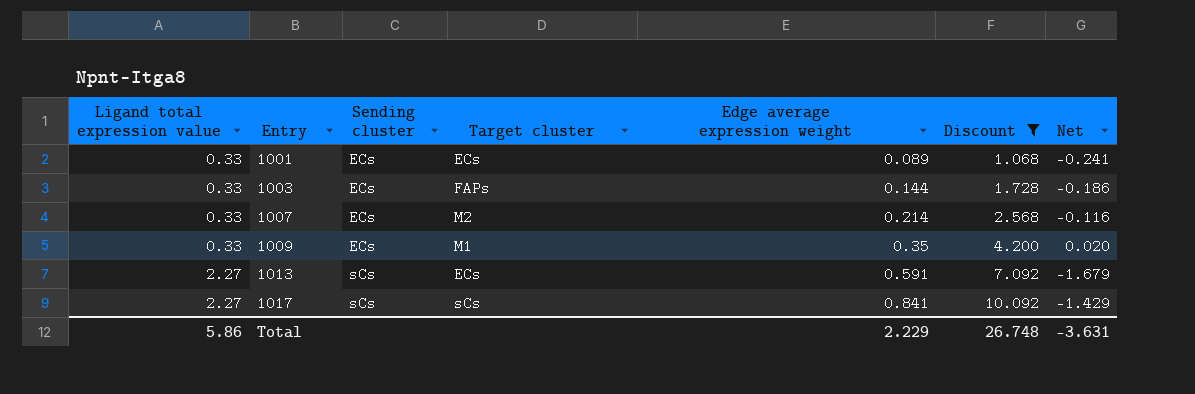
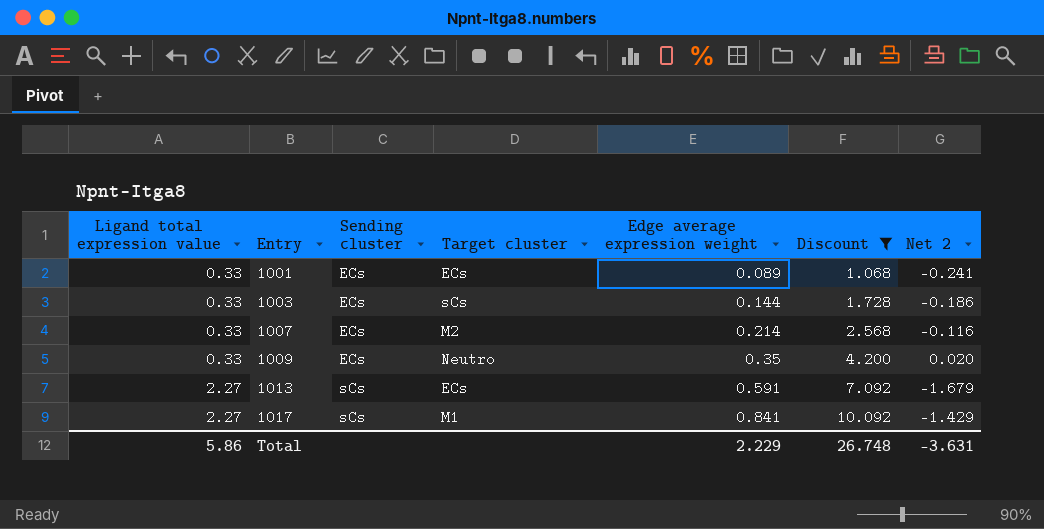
column name: Net -> Net 2
1003 | Target cluster: FAPs -> sCs
1009 | Target cluster: M1 -> Neutro
1017 | Target cluster: sCs -> M1

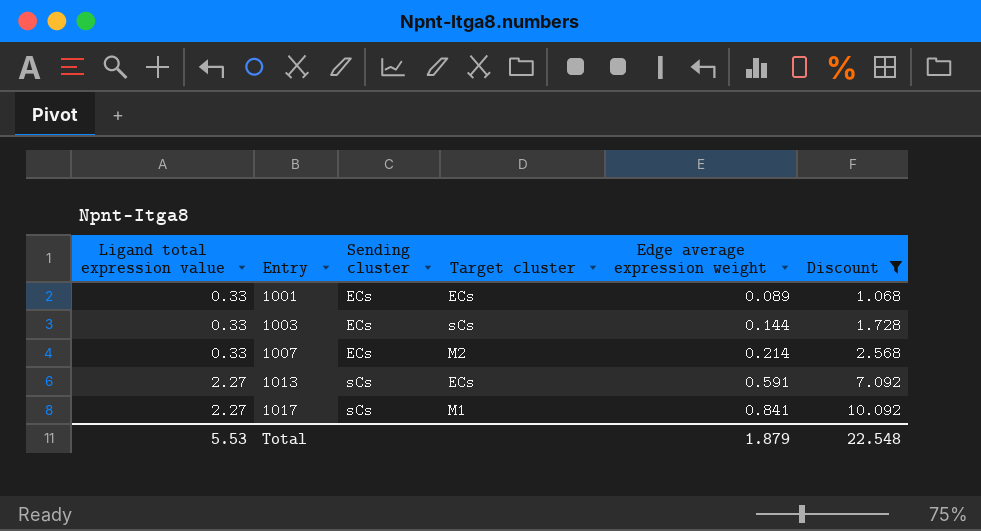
column Net 2 | formula: [Edge average expression weight] - [Ligand total expression value] -> none
row 1009: 0.33 | ECs | Neutro | 0.35 | 4.200 | 0.020 -> none
Total | Ligand total expression value: 5.86 -> 5.53
Total | Edge average expression weight: 2.229 -> 1.879
Total | Discount: 26.748 -> 22.548

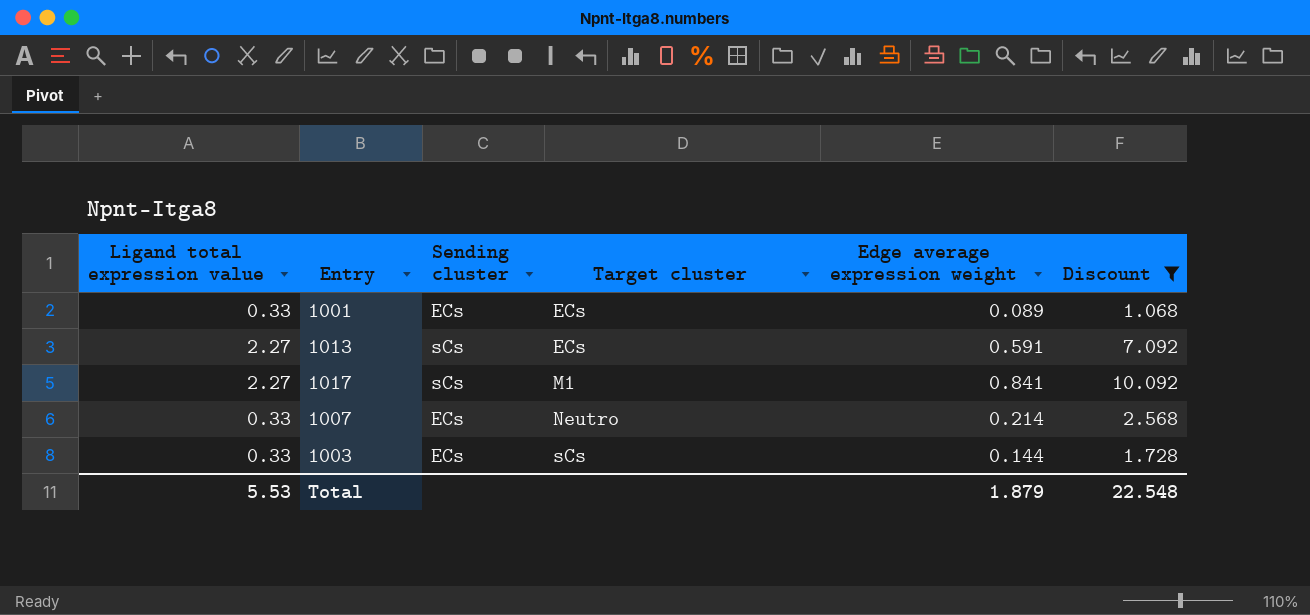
row order: Ligand total expression value ascending -> Target cluster ascending
1007 | Target cluster: M2 -> Neutro

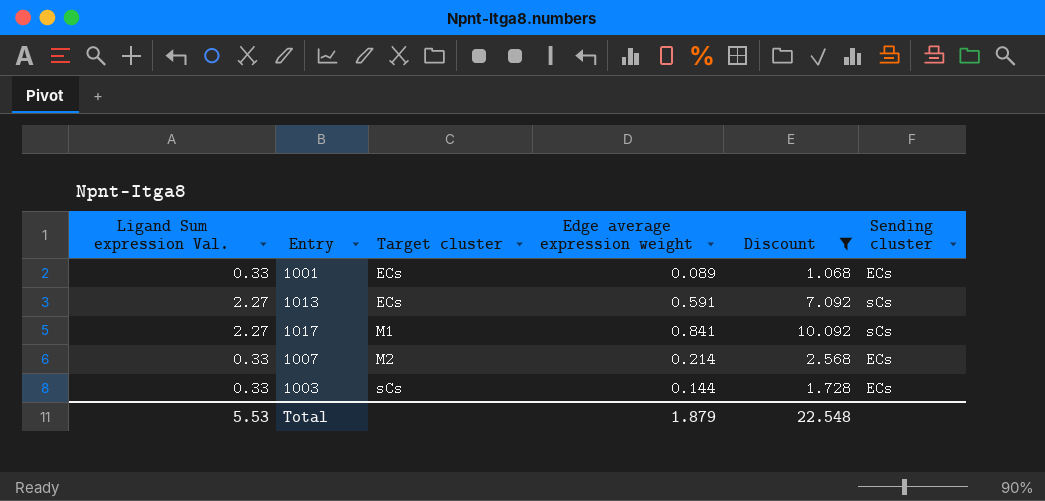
column name: Ligand total expression value -> Ligand Sum expression Val.
column Sending cluster | position: 3 -> 6
1007 | Target cluster: Neutro -> M2

